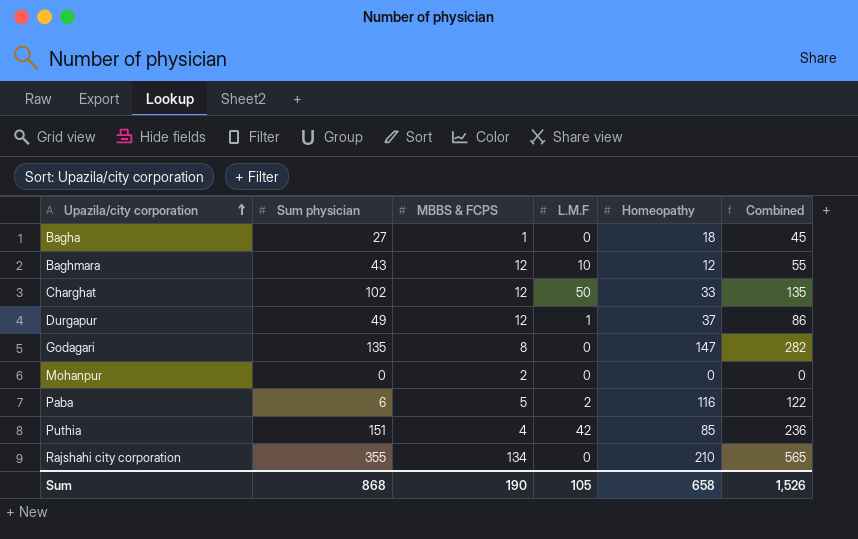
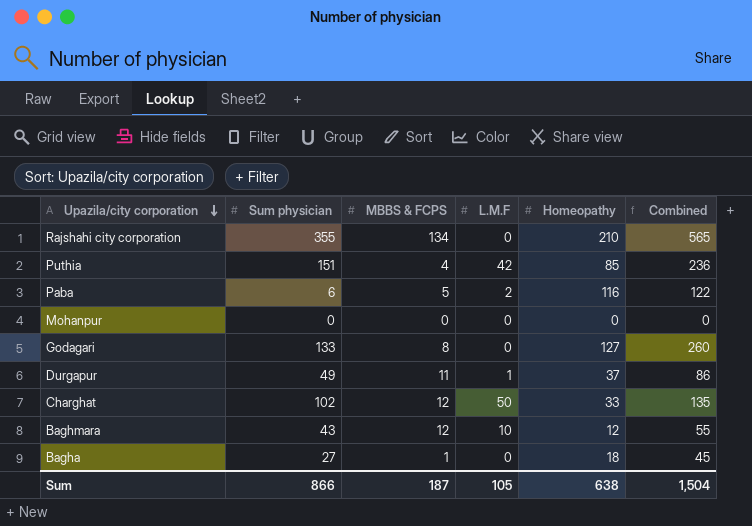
row order: Upazila/city corporation ascending -> Upazila/city corporation descending
Mohanpur | MBBS & FCPS: 2 -> 0
Godagari | Sum physician: 135 -> 133
Godagari | Homeopathy: 147 -> 127
Godagari | Combined: 282 -> 260
Durgapur | MBBS & FCPS: 12 -> 11
Sum | Sum physician: 868 -> 866
Sum | MBBS & FCPS: 190 -> 187
Sum | Homeopathy: 658 -> 638
Sum | Combined: 1,526 -> 1,504

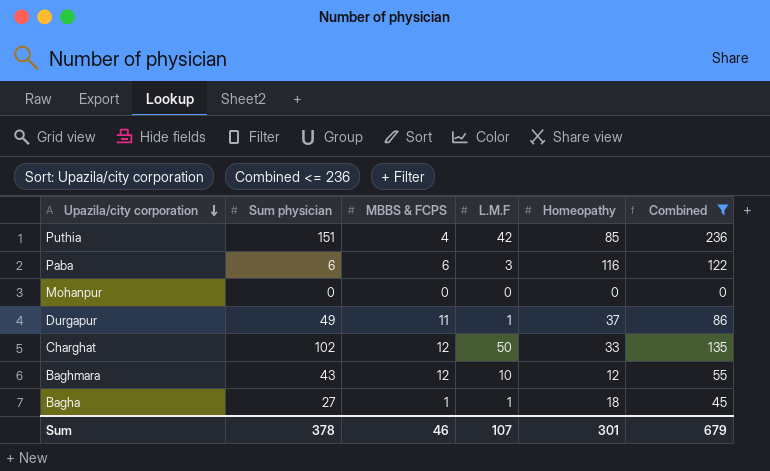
filter: none -> Combined <= 236
Paba | MBBS & FCPS: 5 -> 6
Paba | L.M.F: 2 -> 3
Bagha | L.M.F: 0 -> 1
Sum | Sum physician: 866 -> 378
Sum | MBBS & FCPS: 187 -> 46
Sum | L.M.F: 105 -> 107
Sum | Homeopathy: 638 -> 301
Sum | Combined: 1,504 -> 679

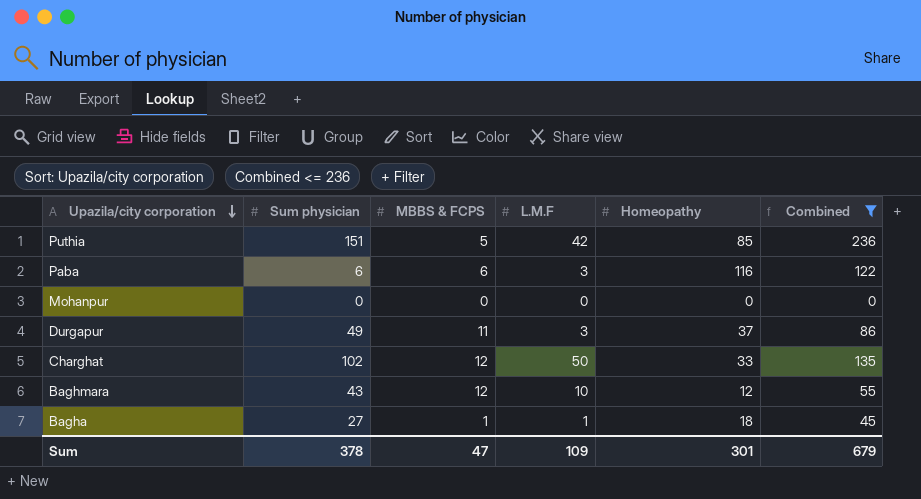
Puthia | MBBS & FCPS: 4 -> 5
Durgapur | L.M.F: 1 -> 3
Sum | MBBS & FCPS: 46 -> 47
Sum | L.M.F: 107 -> 109

